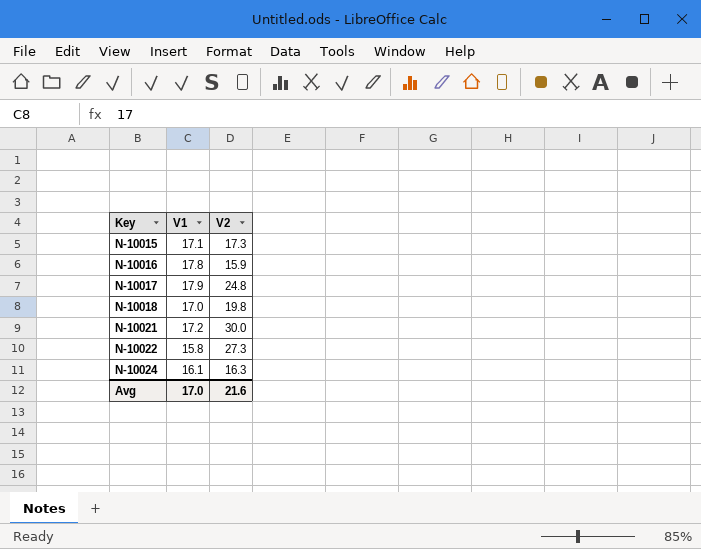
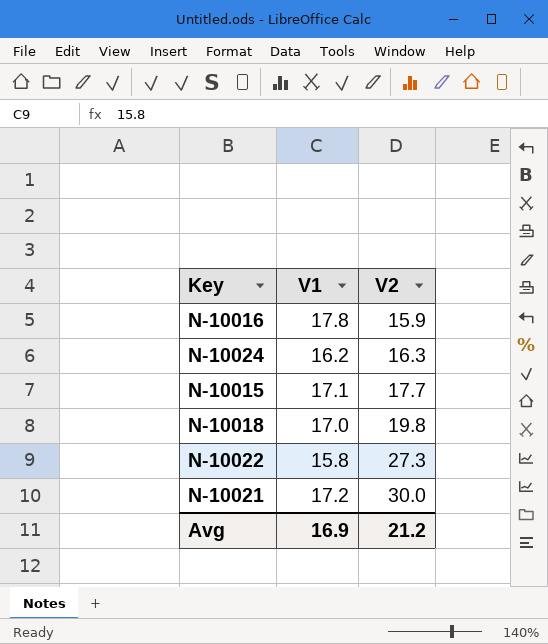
row order: Key ascending -> V2 ascending
row N-10017: 17.9 | 24.8 -> none
N-10024 | V1: 16.1 -> 16.2
N-10015 | V2: 17.3 -> 17.7
Avg | V1: 17.0 -> 16.9
Avg | V2: 21.6 -> 21.2

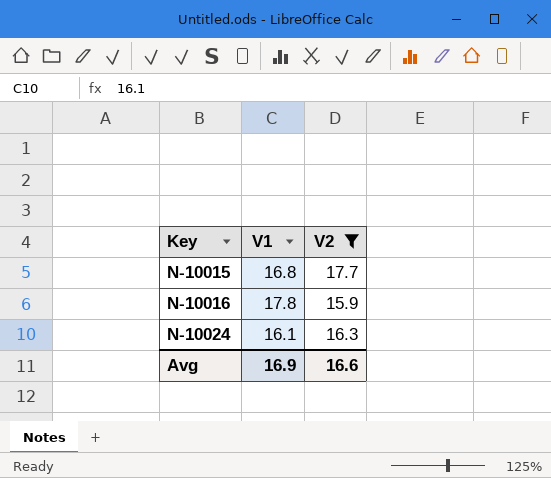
filter: none -> V2 <= 17.7
row order: V2 ascending -> Key ascending
N-10015 | V1: 17.1 -> 16.8
N-10024 | V1: 16.2 -> 16.1
Avg | V2: 21.2 -> 16.6

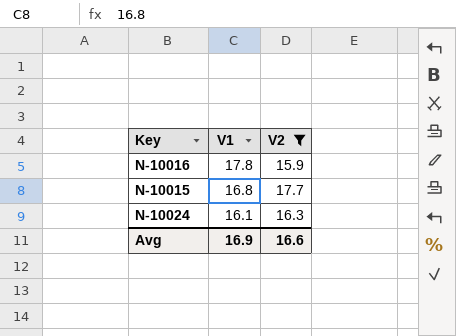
row order: Key ascending -> V1 descending

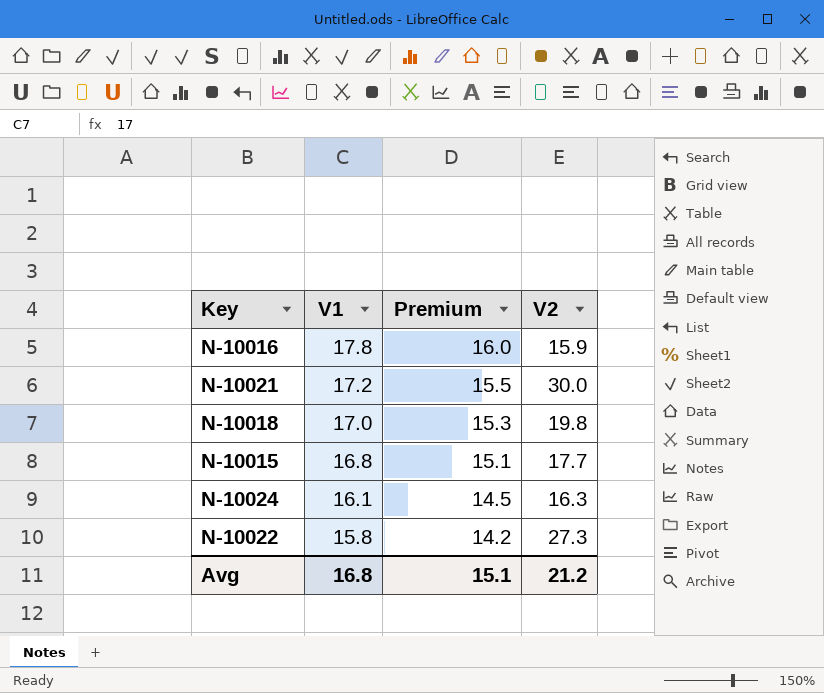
filter: V2 <= 17.7 -> none
column Premium | formula: none -> [V1] * 0.9
Avg | V1: 16.9 -> 16.8
Avg | V2: 16.6 -> 21.2

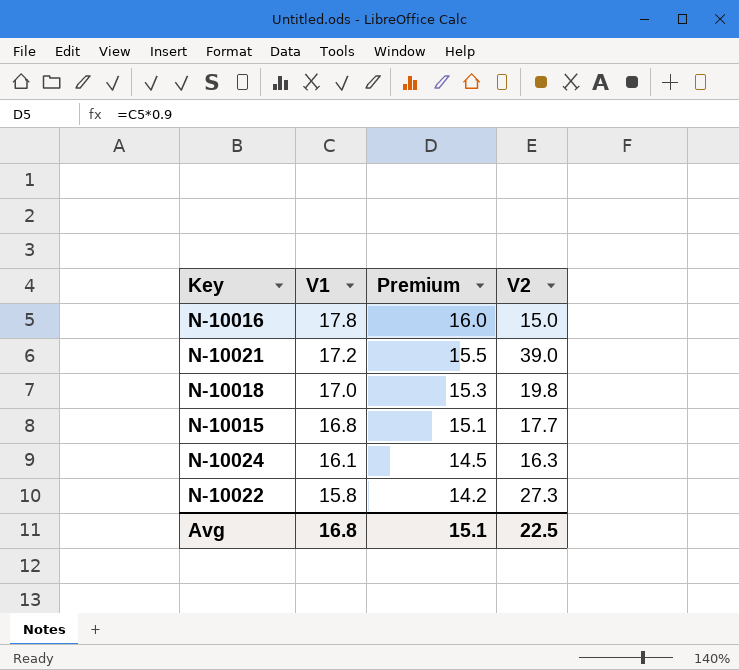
N-10016 | V2: 15.9 -> 15.0
N-10021 | V2: 30.0 -> 39.0
Avg | V2: 21.2 -> 22.5

